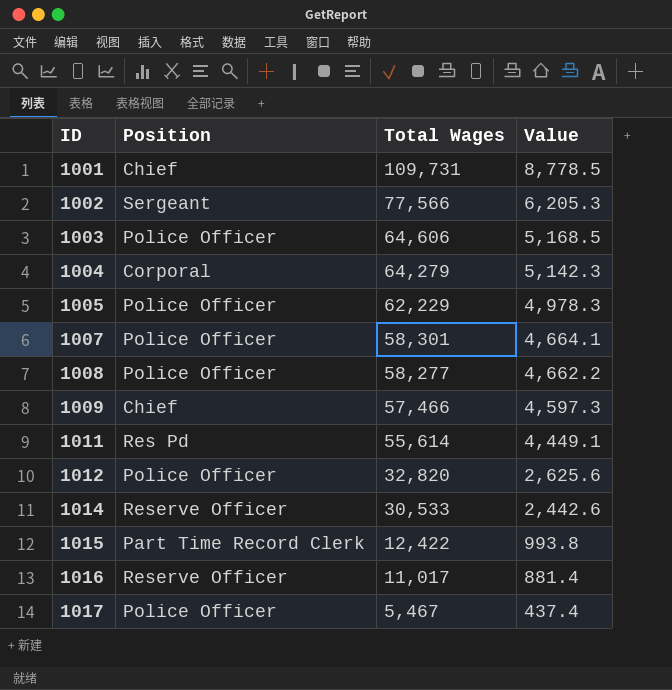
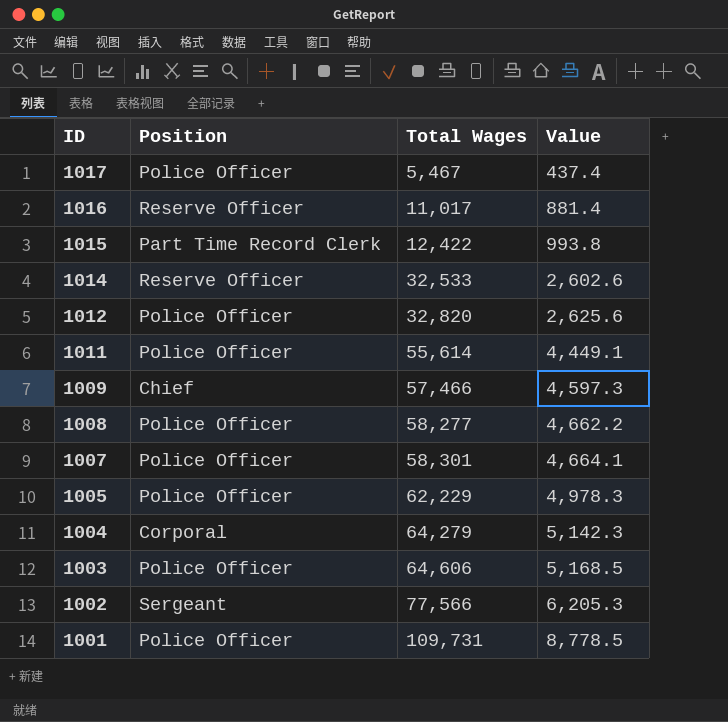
row order: ID ascending -> ID descending
1014 | Total Wages: 30,533 -> 32,533
1014 | Value: 2,442.6 -> 2,602.6
1011 | Position: Res Pd -> Police Officer
1001 | Position: Chief -> Police Officer

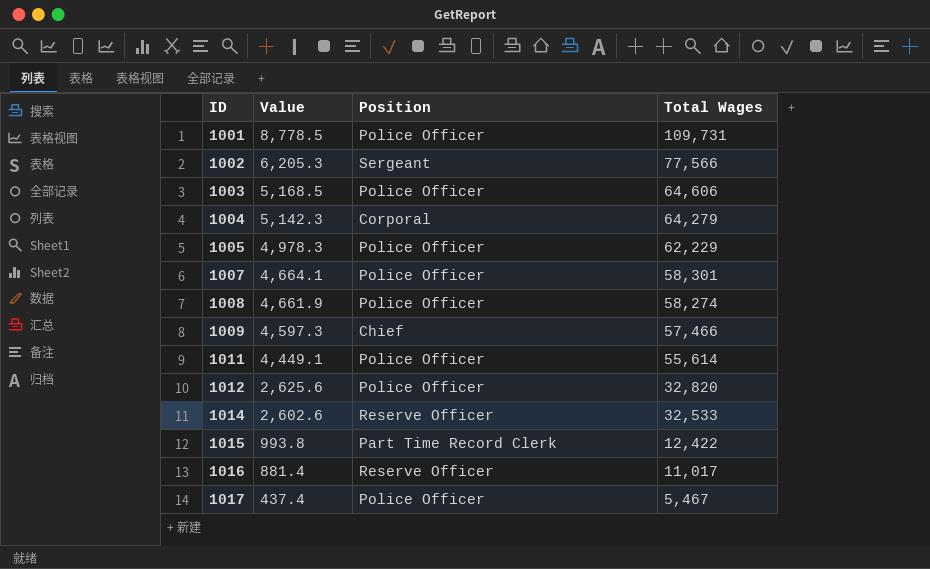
row order: ID descending -> ID ascending
column Value | position: 4 -> 2
1008 | Value: 4,662.2 -> 4,661.9
1008 | Total Wages: 58,277 -> 58,274

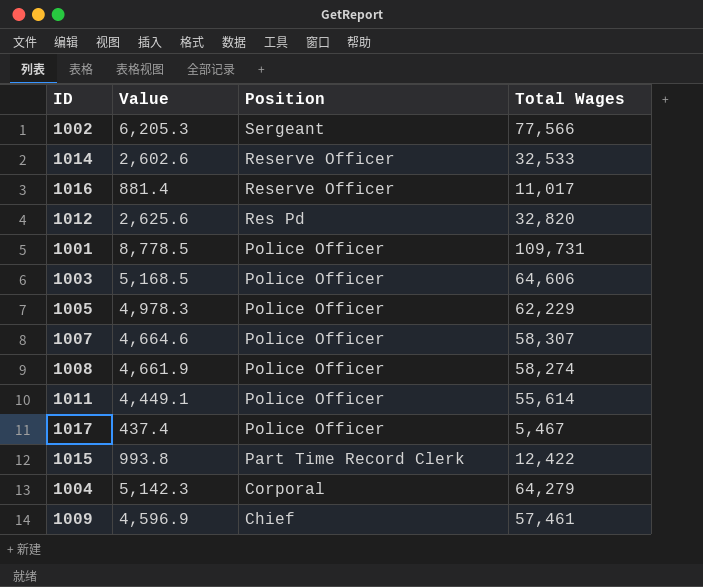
row order: ID ascending -> Position descending
1012 | Position: Police Officer -> Res Pd
1007 | Value: 4,664.1 -> 4,664.6
1007 | Total Wages: 58,301 -> 58,307
1009 | Value: 4,597.3 -> 4,596.9
1009 | Total Wages: 57,466 -> 57,461

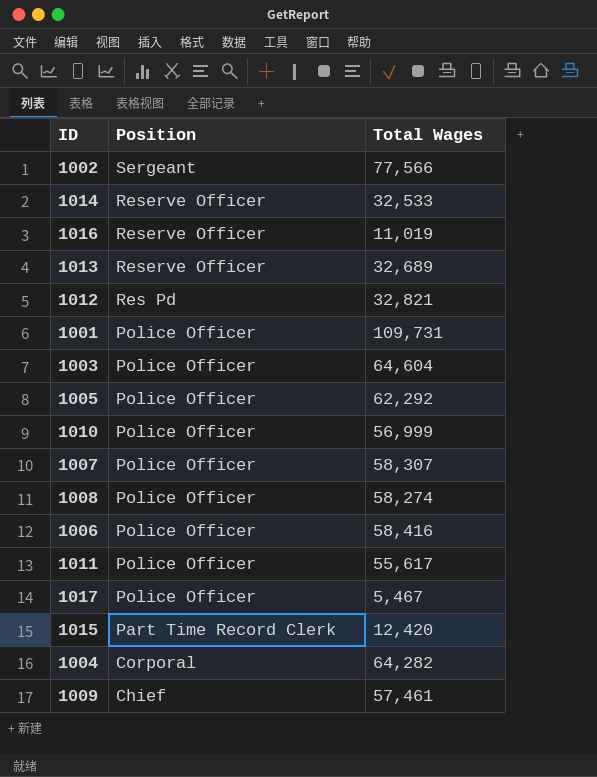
column Value | formula: [Total Wages] * 0.08 -> none
1016 | Total Wages: 11,017 -> 11,019
row 1013: none -> Reserve Officer | 32,689
1012 | Total Wages: 32,820 -> 32,821
1003 | Total Wages: 64,606 -> 64,604
1005 | Total Wages: 62,229 -> 62,292
row 1010: none -> Police Officer | 56,999
row 1006: none -> Police Officer | 58,416
1011 | Total Wages: 55,614 -> 55,617
1015 | Total Wages: 12,422 -> 12,420
1004 | Total Wages: 64,279 -> 64,282

